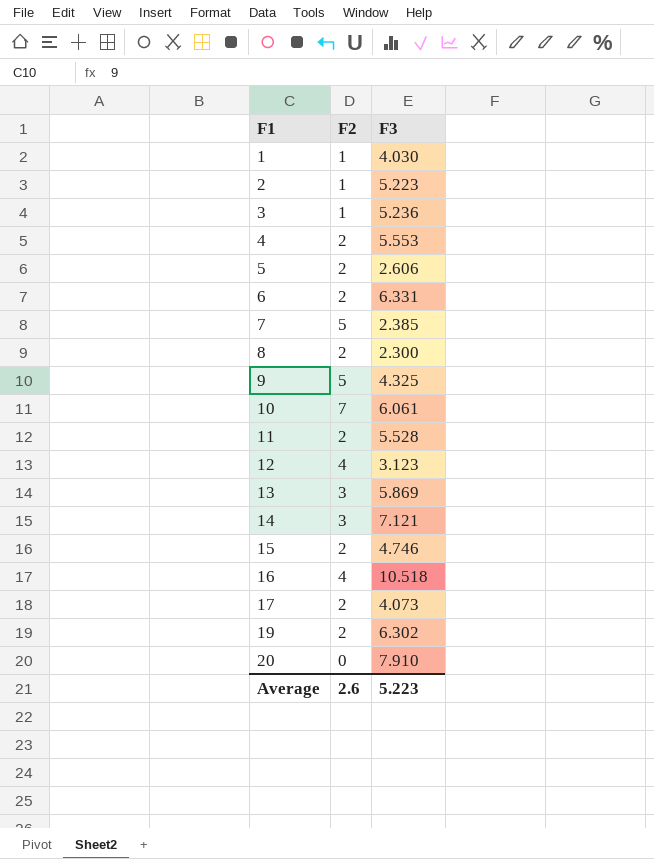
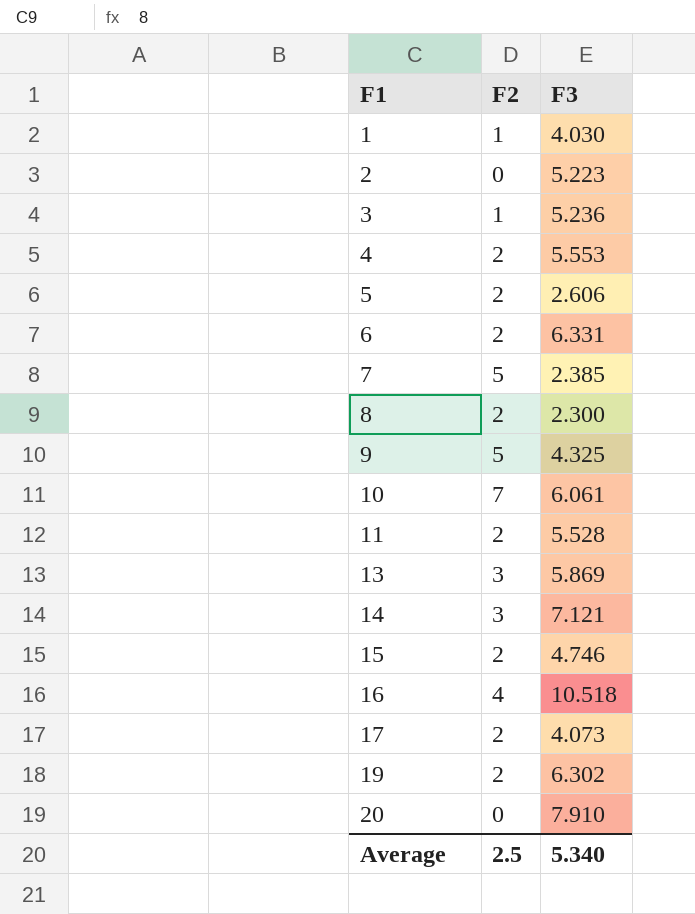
row 12: 4 | 3.123 -> none
2 | F2: 1 -> 0
Average | F2: 2.6 -> 2.5
Average | F3: 5.223 -> 5.340

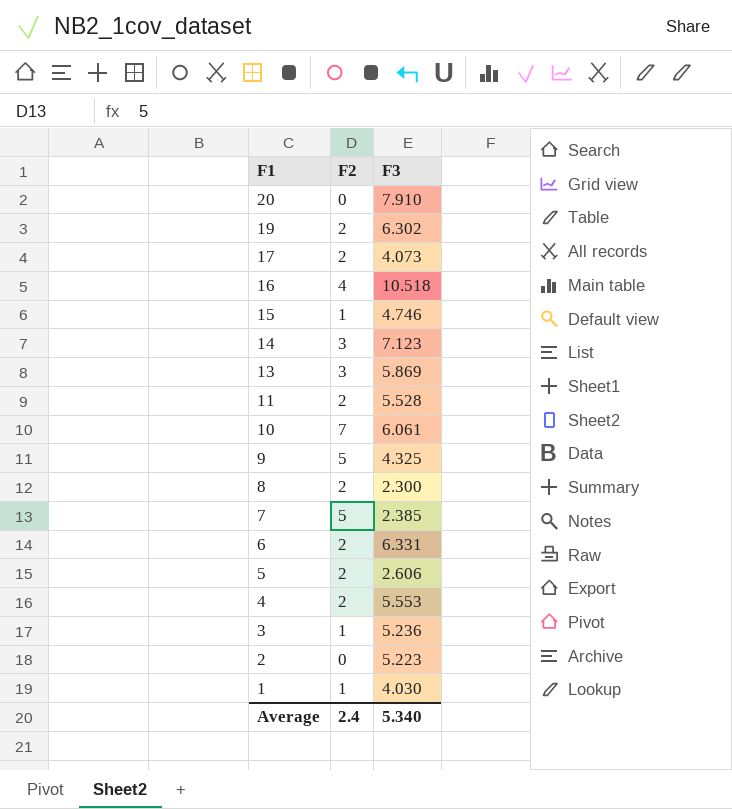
row order: F1 ascending -> F1 descending
15 | F2: 2 -> 1
14 | F3: 7.121 -> 7.123
Average | F2: 2.5 -> 2.4

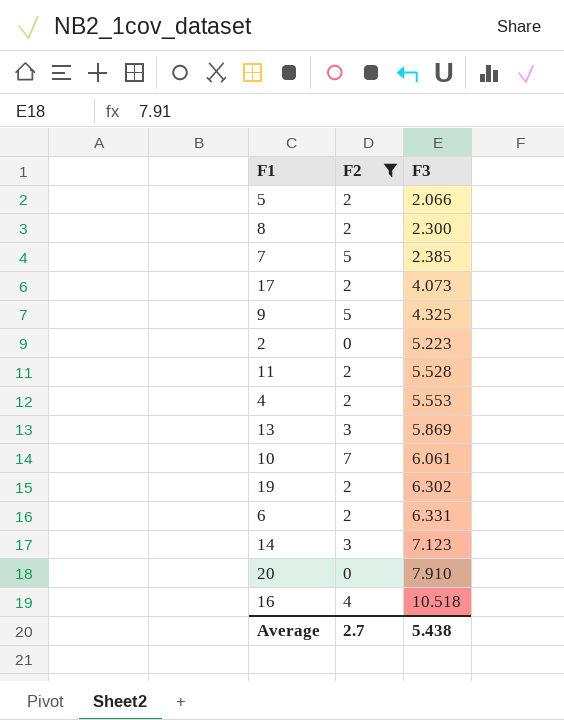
filter: none -> F2 != 1
row order: F1 descending -> F3 ascending
5 | F3: 2.606 -> 2.066
Average | F2: 2.4 -> 2.7
Average | F3: 5.340 -> 5.438

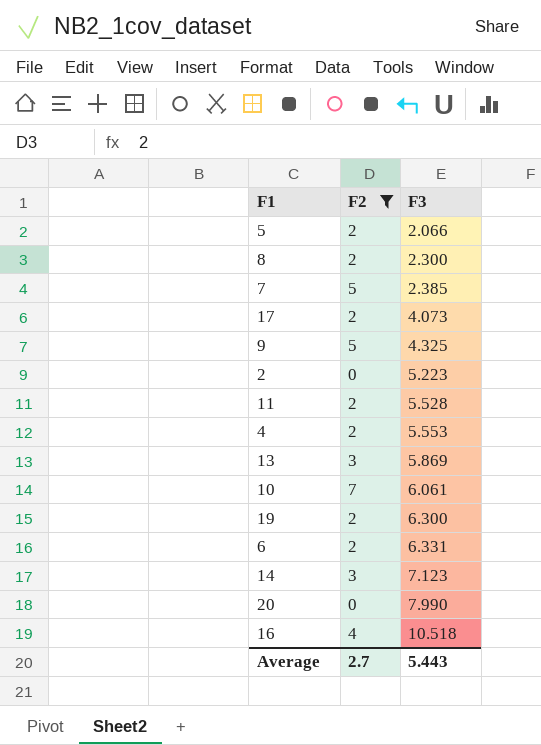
19 | F3: 6.302 -> 6.300
20 | F3: 7.910 -> 7.990
Average | F3: 5.438 -> 5.443

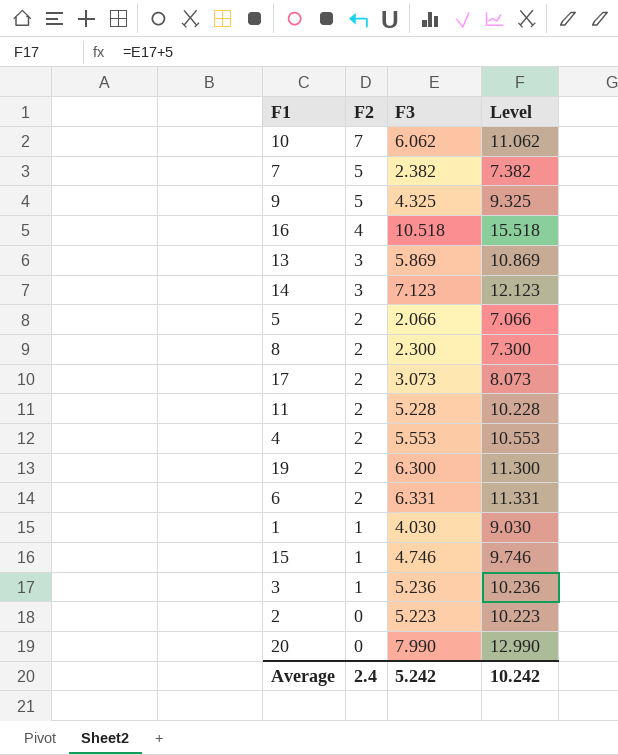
filter: F2 != 1 -> none
row order: F3 ascending -> F2 descending
column Level | formula: none -> [F3] + 5
10 | F3: 6.061 -> 6.062
7 | F3: 2.385 -> 2.382
17 | F3: 4.073 -> 3.073
11 | F3: 5.528 -> 5.228
Average | F2: 2.7 -> 2.4
Average | F3: 5.443 -> 5.242

